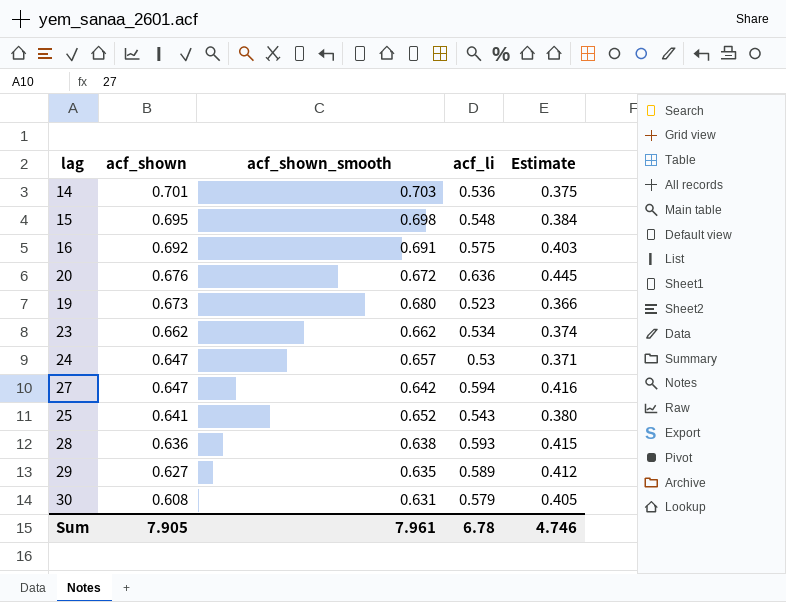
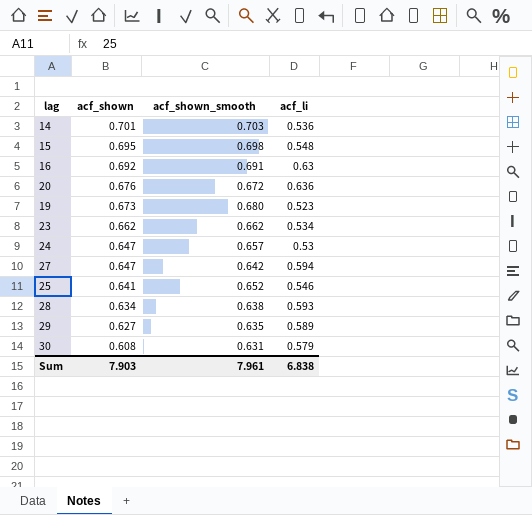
column Estimate | formula: [acf_li] * 0.7 -> none
16 | acf_li: 0.575 -> 0.63
25 | acf_li: 0.543 -> 0.546
28 | acf_shown: 0.636 -> 0.634
Sum | acf_shown: 7.905 -> 7.903
Sum | acf_li: 6.78 -> 6.838

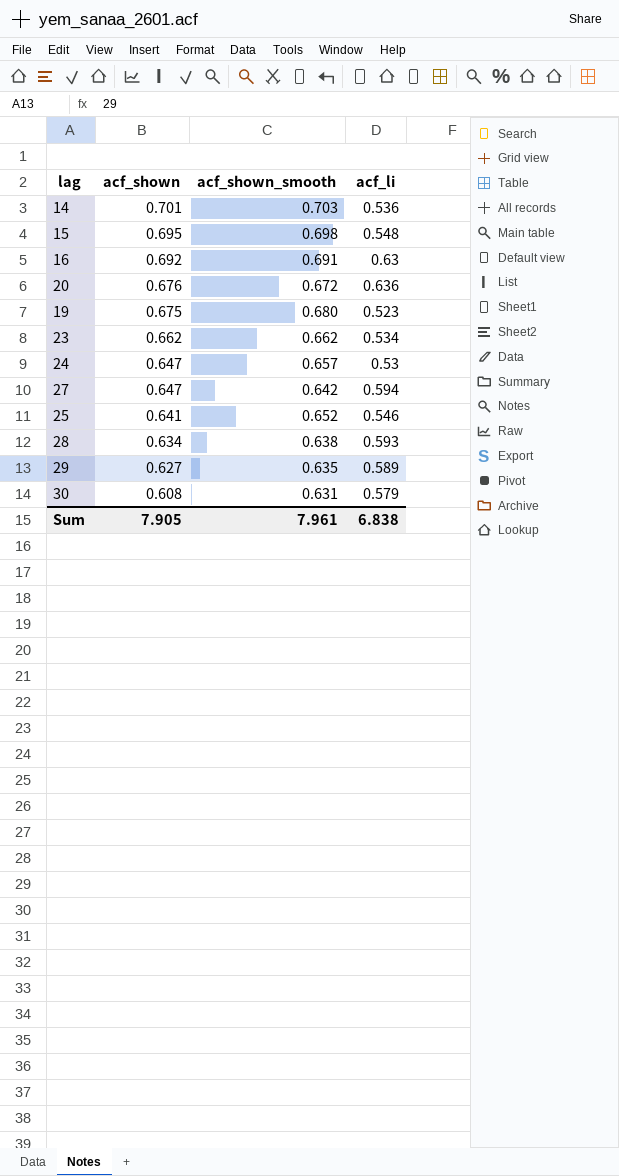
19 | acf_shown: 0.673 -> 0.675
Sum | acf_shown: 7.903 -> 7.905

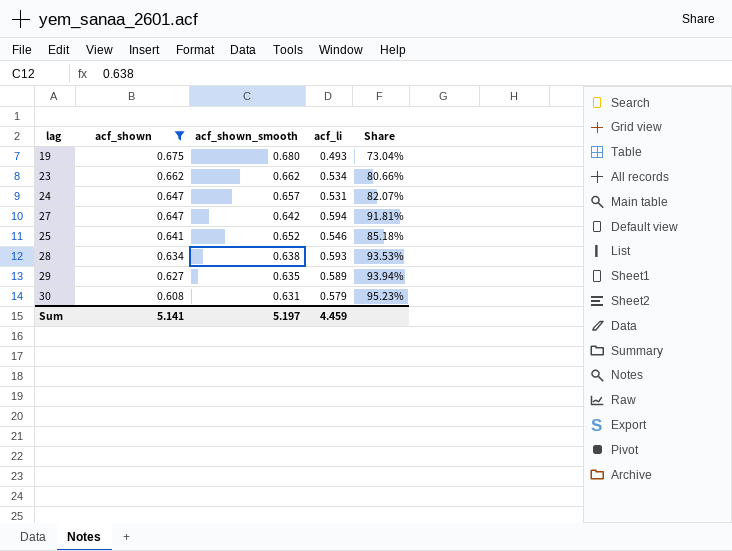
filter: none -> acf_shown <= 0.675
column Share | formula: none -> [acf_li] / [acf_shown]
19 | acf_li: 0.523 -> 0.493
24 | acf_li: 0.53 -> 0.531
Sum | acf_shown: 7.905 -> 5.141
Sum | acf_shown_smooth: 7.961 -> 5.197
Sum | acf_li: 6.838 -> 4.459

